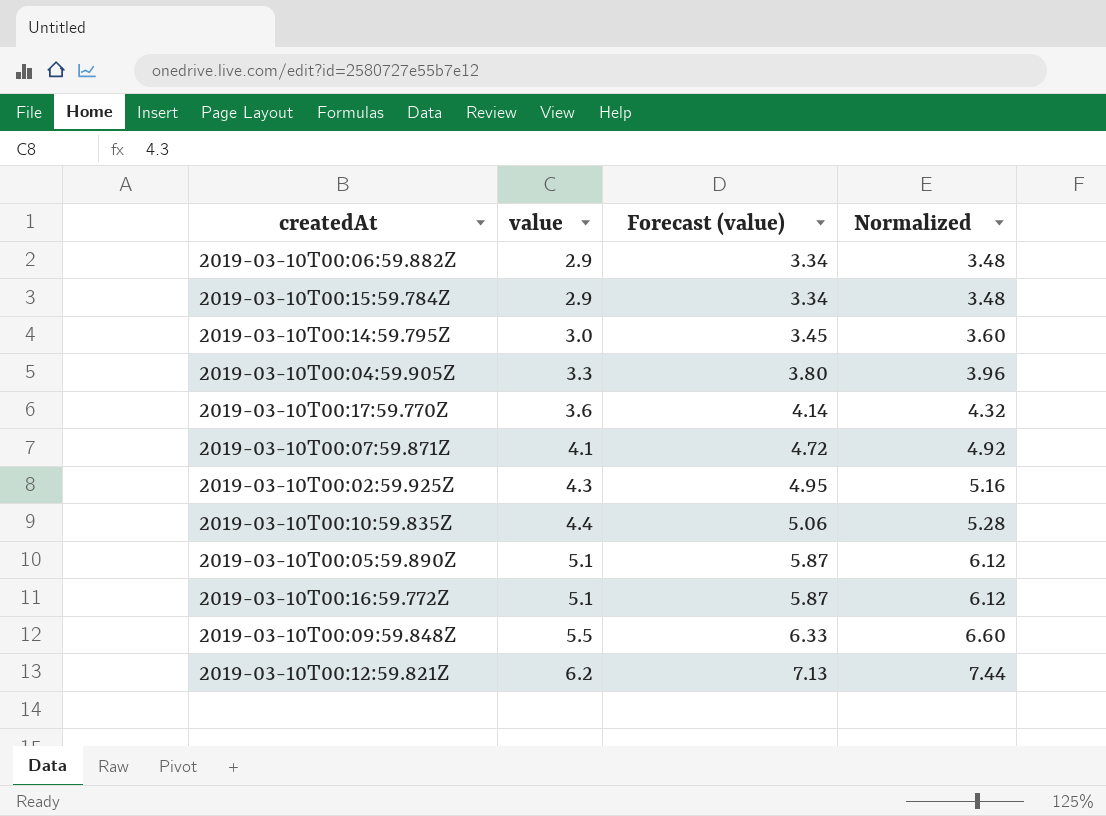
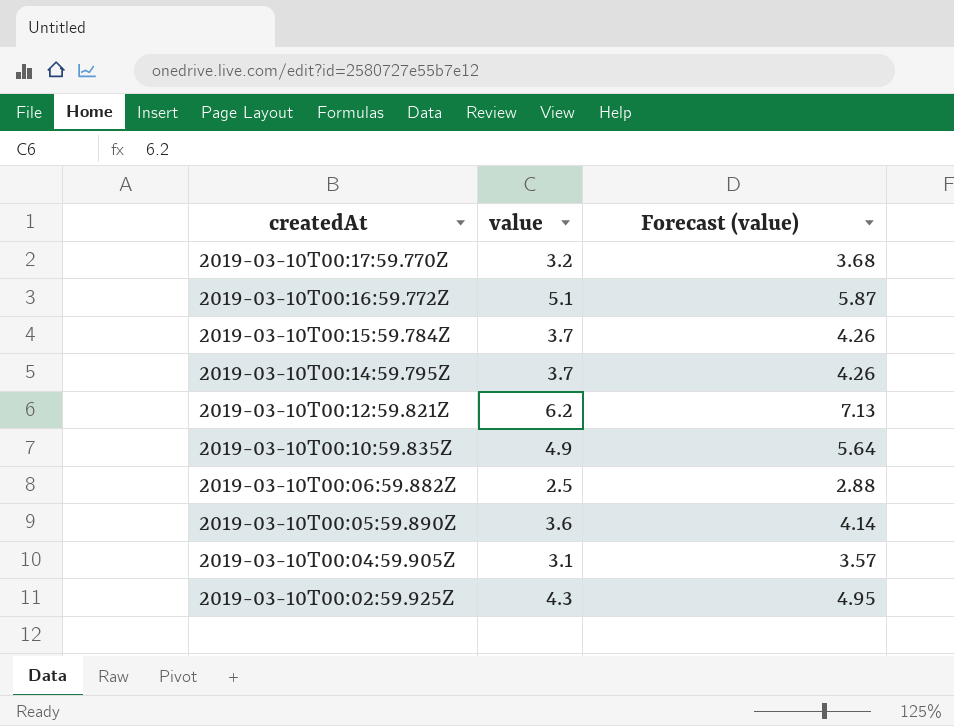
row order: value ascending -> createdAt descending
column Normalized | formula: [value] * 1.2 -> none
row 2019-03-10T00:07:59.871Z: 4.1 | 4.72 | 4.92 -> none
row 2019-03-10T00:09:59.848Z: 5.5 | 6.33 | 6.60 -> none
2019-03-10T00:17:59.770Z | value: 3.6 -> 3.2
2019-03-10T00:17:59.770Z | Forecast (value): 4.14 -> 3.68
2019-03-10T00:15:59.784Z | value: 2.9 -> 3.7
2019-03-10T00:15:59.784Z | Forecast (value): 3.34 -> 4.26
2019-03-10T00:14:59.795Z | value: 3.0 -> 3.7
2019-03-10T00:14:59.795Z | Forecast (value): 3.45 -> 4.26
2019-03-10T00:10:59.835Z | value: 4.4 -> 4.9
2019-03-10T00:10:59.835Z | Forecast (value): 5.06 -> 5.64
2019-03-10T00:06:59.882Z | value: 2.9 -> 2.5
2019-03-10T00:06:59.882Z | Forecast (value): 3.34 -> 2.88
2019-03-10T00:05:59.890Z | value: 5.1 -> 3.6
2019-03-10T00:05:59.890Z | Forecast (value): 5.87 -> 4.14
2019-03-10T00:04:59.905Z | value: 3.3 -> 3.1
2019-03-10T00:04:59.905Z | Forecast (value): 3.80 -> 3.57

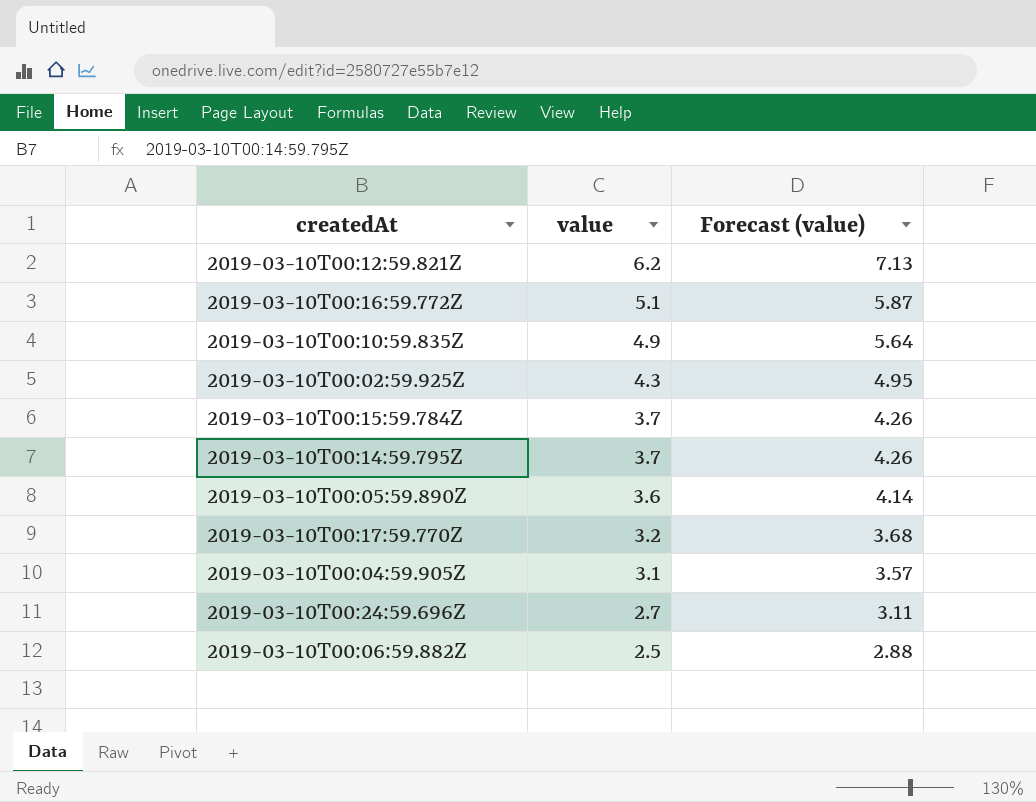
row order: createdAt descending -> value descending
row 2019-03-10T00:24:59.696Z: none -> 2.7 | 3.11

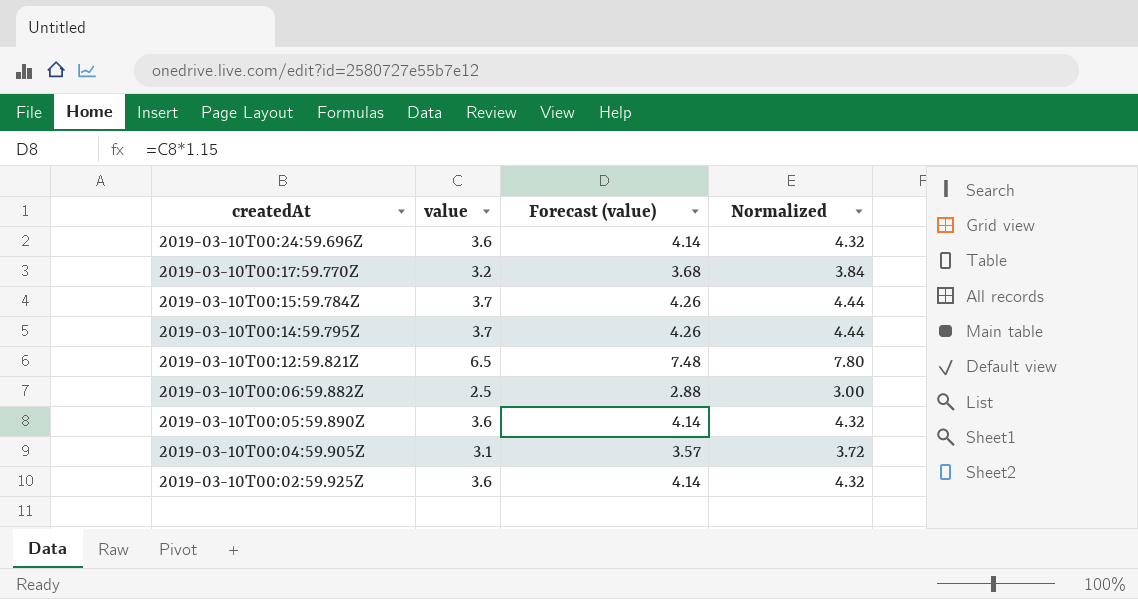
row order: value descending -> createdAt descending
column Normalized | formula: none -> [value] * 1.2
row 2019-03-10T00:16:59.772Z: 5.1 | 5.87 -> none
row 2019-03-10T00:10:59.835Z: 4.9 | 5.64 -> none
2019-03-10T00:24:59.696Z | value: 2.7 -> 3.6
2019-03-10T00:24:59.696Z | Forecast (value): 3.11 -> 4.14
2019-03-10T00:12:59.821Z | value: 6.2 -> 6.5
2019-03-10T00:12:59.821Z | Forecast (value): 7.13 -> 7.48
2019-03-10T00:02:59.925Z | value: 4.3 -> 3.6
2019-03-10T00:02:59.925Z | Forecast (value): 4.95 -> 4.14

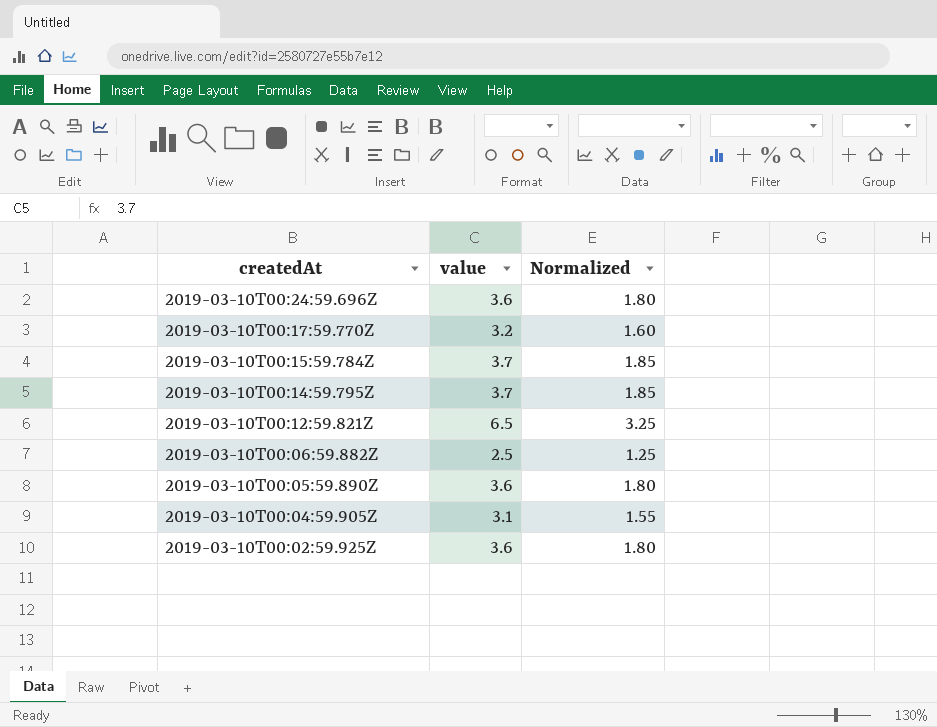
column Forecast (value) | formula: [value] * 1.15 -> none
column Normalized | formula: [value] * 1.2 -> [value] * 0.5

